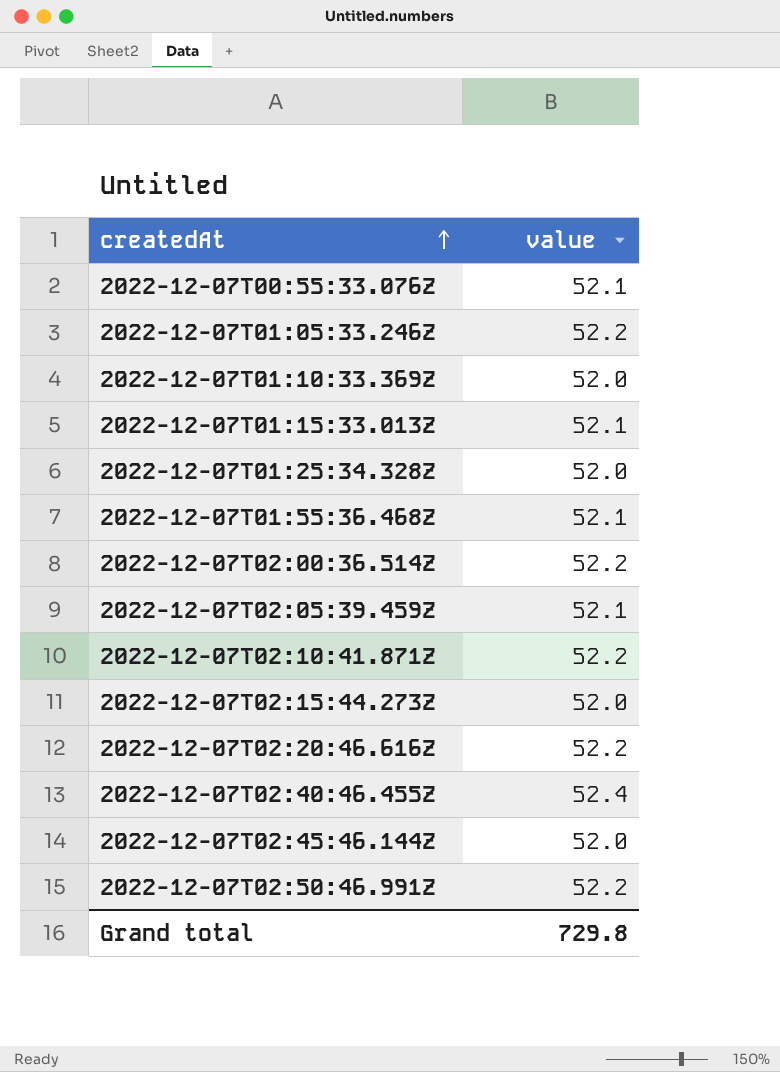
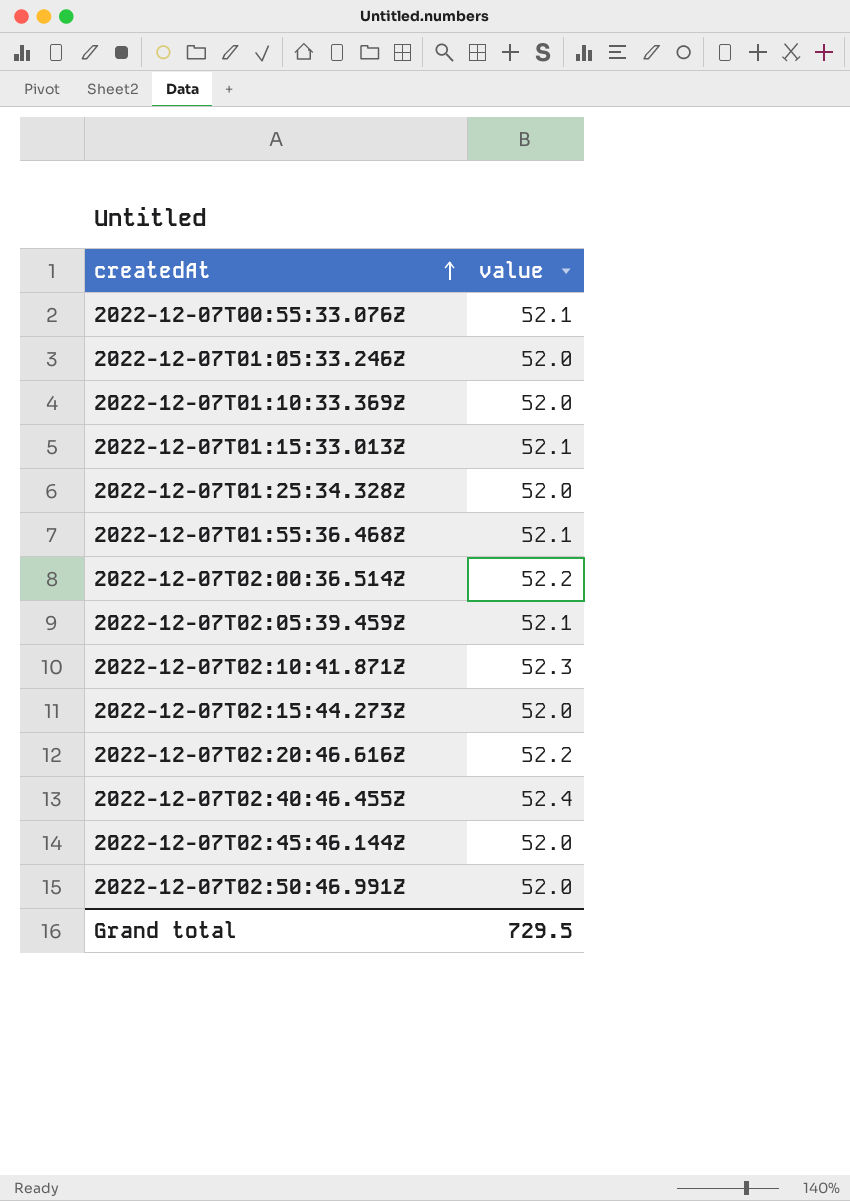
2022-12-07T01:05:33.246Z | value: 52.2 -> 52.0
2022-12-07T02:10:41.871Z | value: 52.2 -> 52.3
2022-12-07T02:50:46.991Z | value: 52.2 -> 52.0
Grand total | value: 729.8 -> 729.5

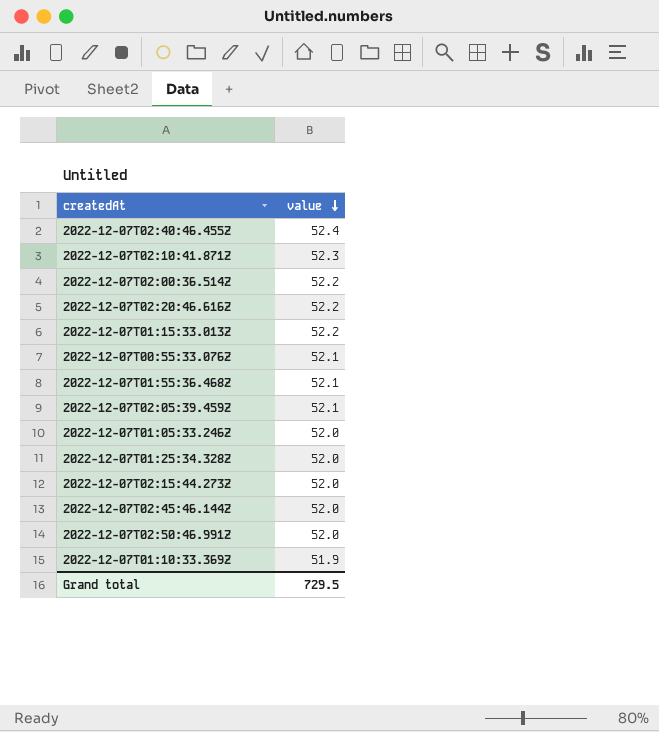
row order: createdAt ascending -> value descending
2022-12-07T01:15:33.013Z | value: 52.1 -> 52.2
2022-12-07T01:10:33.369Z | value: 52.0 -> 51.9

